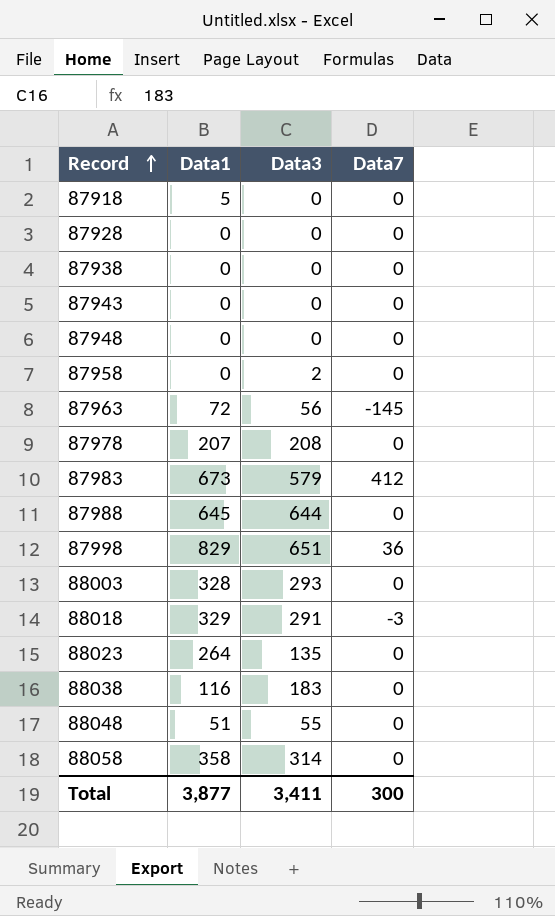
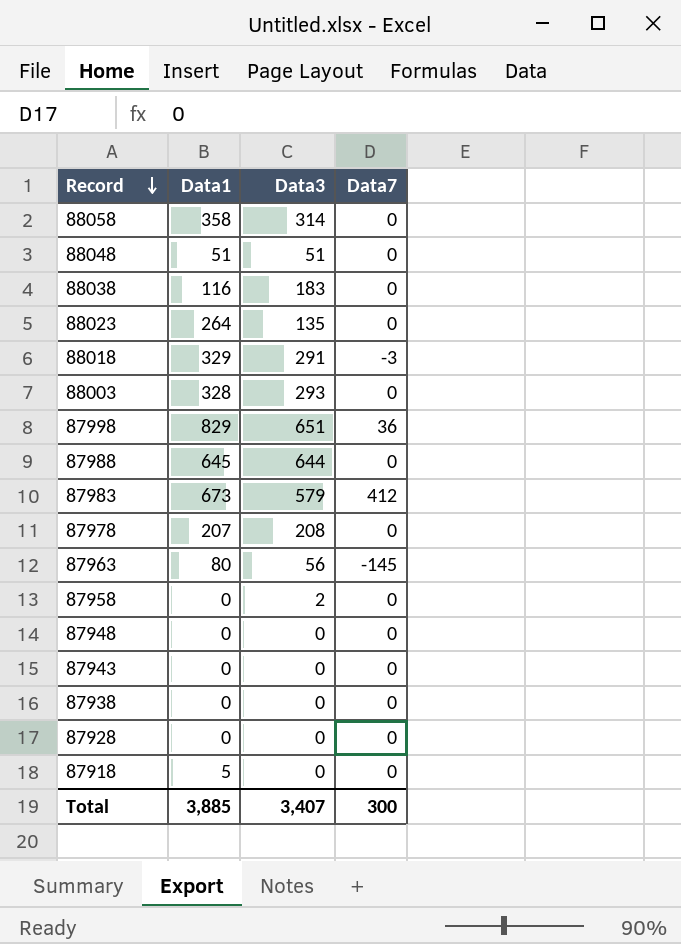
row order: Record ascending -> Record descending
88048 | Data3: 55 -> 51
87963 | Data1: 72 -> 80
Total | Data1: 3,877 -> 3,885
Total | Data3: 3,411 -> 3,407

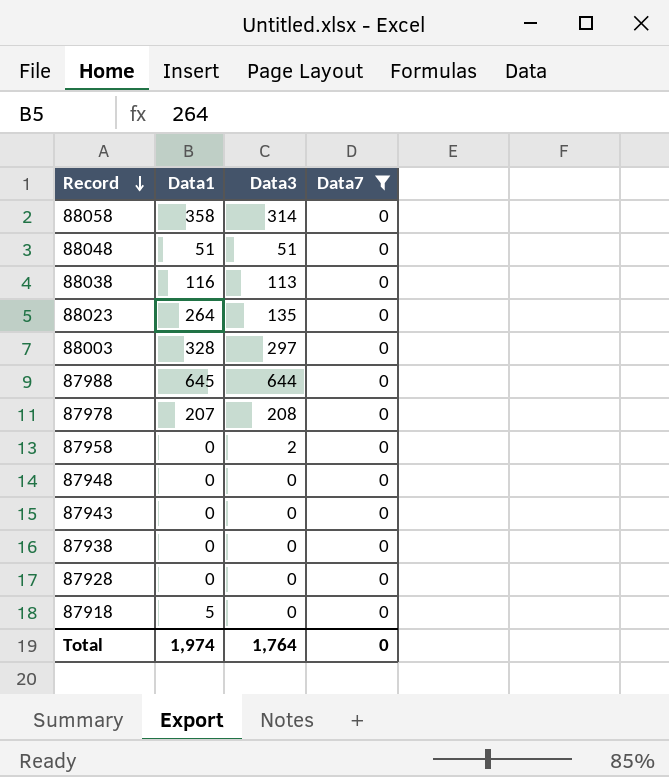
filter: none -> Data7 = 0
88038 | Data3: 183 -> 113
88003 | Data3: 293 -> 297
Total | Data1: 3,885 -> 1,974
Total | Data3: 3,407 -> 1,764
Total | Data7: 300 -> 0

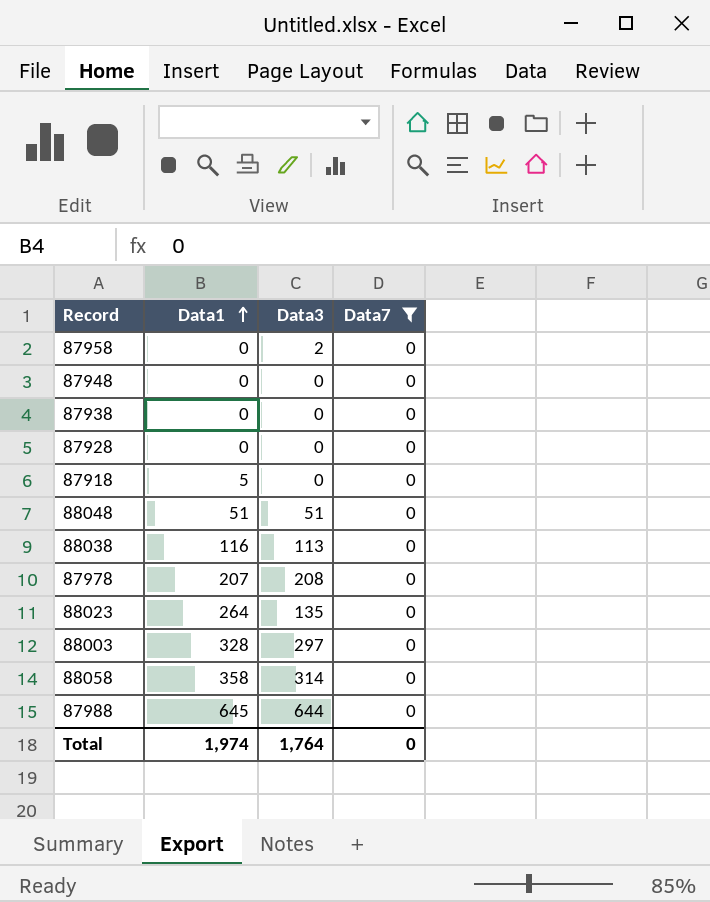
row order: Record descending -> Data1 ascending
row 87943: 0 | 0 | 0 -> none

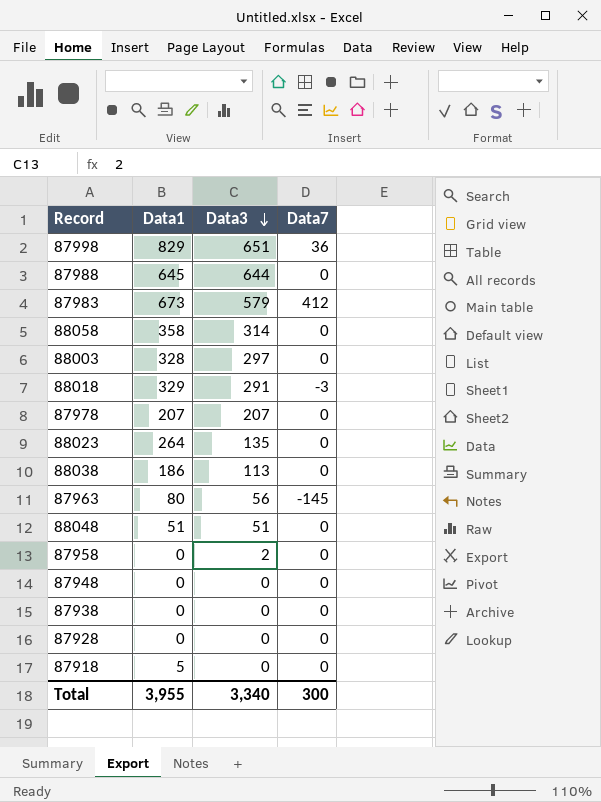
filter: Data7 = 0 -> none
row order: Data1 ascending -> Data3 descending
87978 | Data3: 208 -> 207
88038 | Data1: 116 -> 186
Total | Data1: 1,974 -> 3,955
Total | Data3: 1,764 -> 3,340
Total | Data7: 0 -> 300

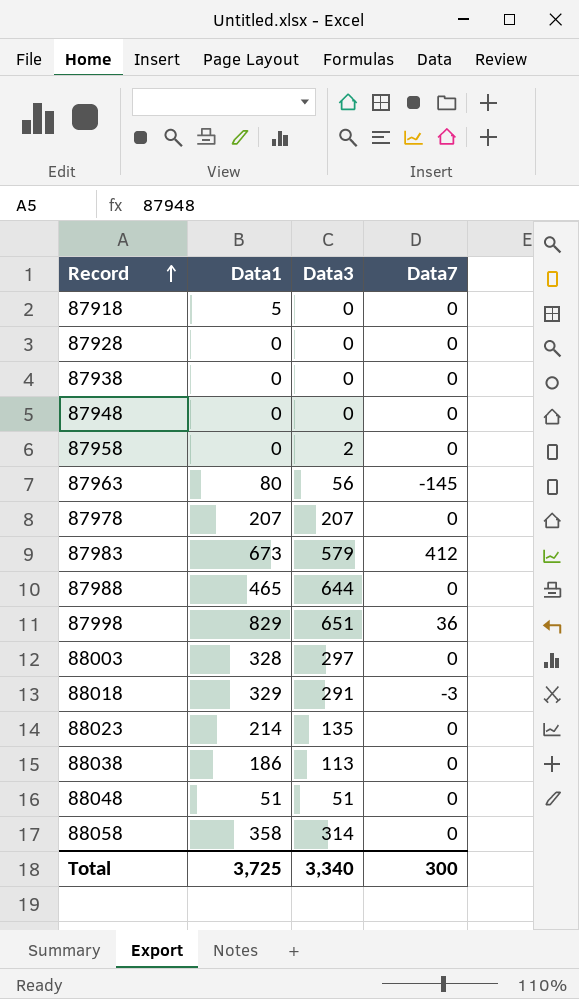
row order: Data3 descending -> Record ascending
87988 | Data1: 645 -> 465
88023 | Data1: 264 -> 214
Total | Data1: 3,955 -> 3,725

